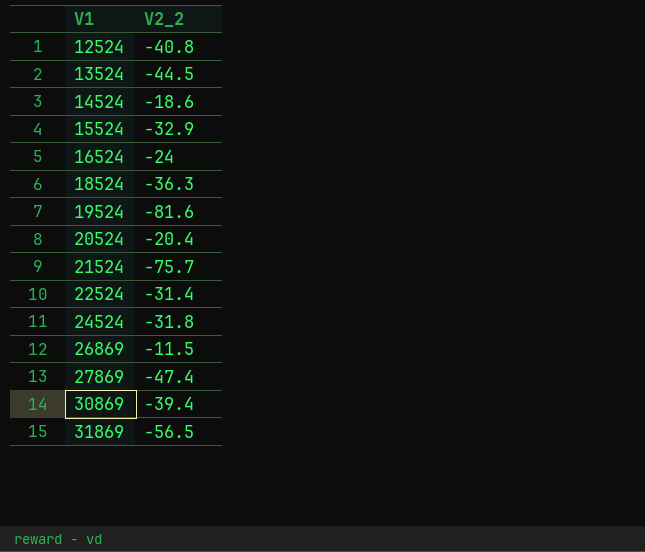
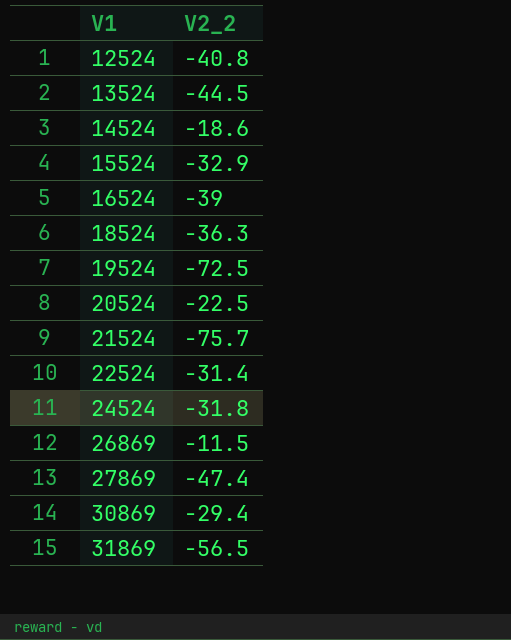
16524 | V2_2: -24 -> -39
19524 | V2_2: -81.6 -> -72.5
20524 | V2_2: -20.4 -> -22.5
30869 | V2_2: -39.4 -> -29.4

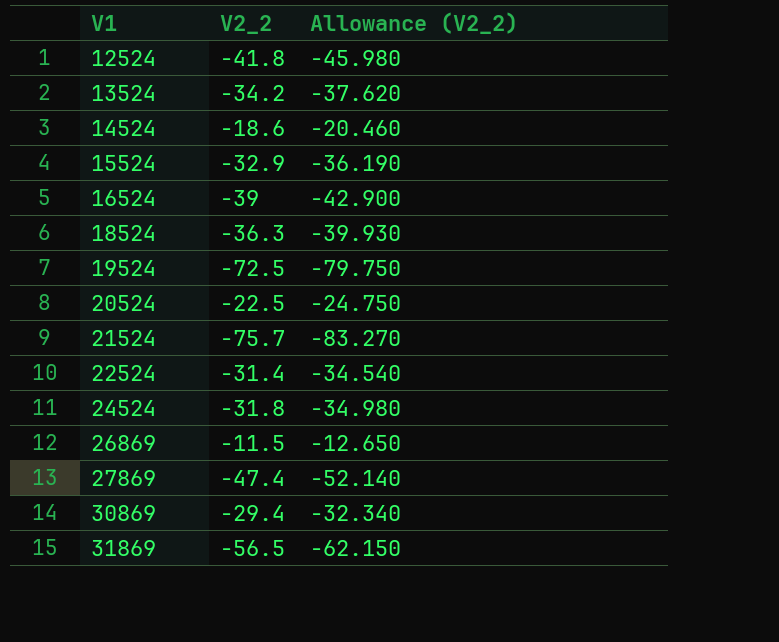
column Allowance (V2_2) | formula: none -> [V2_2] * 1.1
12524 | V2_2: -40.8 -> -41.8
13524 | V2_2: -44.5 -> -34.2

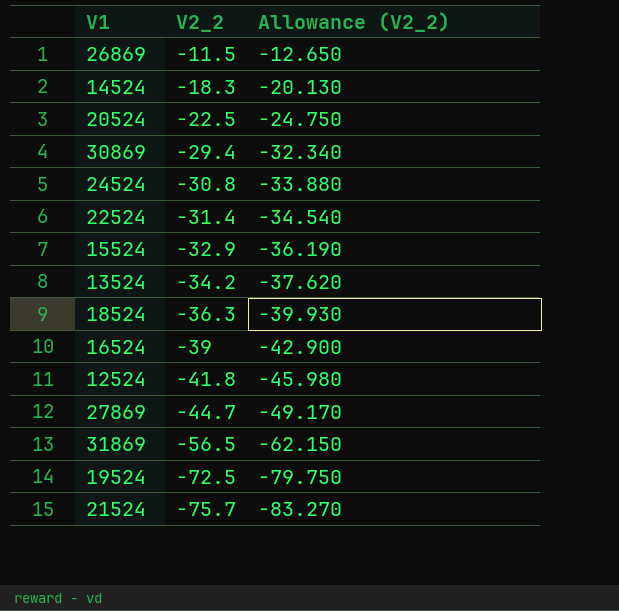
row order: V1 ascending -> V2_2 descending
14524 | V2_2: -18.6 -> -18.3
14524 | Allowance (V2_2): -20.460 -> -20.130
24524 | V2_2: -31.8 -> -30.8
24524 | Allowance (V2_2): -34.980 -> -33.880
27869 | V2_2: -47.4 -> -44.7
27869 | Allowance (V2_2): -52.140 -> -49.170

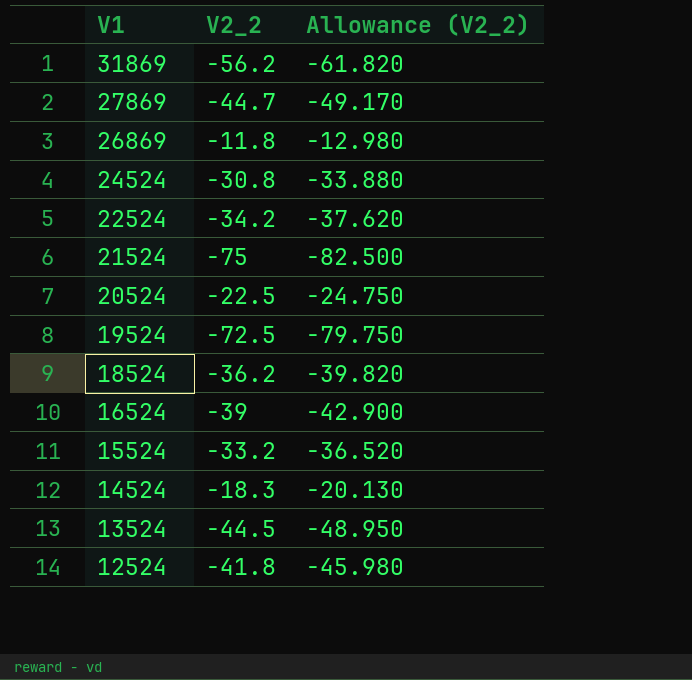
row order: V2_2 descending -> V1 descending
row 30869: -29.4 | -32.340 -> none
31869 | V2_2: -56.5 -> -56.2
31869 | Allowance (V2_2): -62.150 -> -61.820
26869 | V2_2: -11.5 -> -11.8
26869 | Allowance (V2_2): -12.650 -> -12.980
22524 | V2_2: -31.4 -> -34.2
22524 | Allowance (V2_2): -34.540 -> -37.620
21524 | V2_2: -75.7 -> -75
21524 | Allowance (V2_2): -83.270 -> -82.500
18524 | V2_2: -36.3 -> -36.2
18524 | Allowance (V2_2): -39.930 -> -39.820
15524 | V2_2: -32.9 -> -33.2
15524 | Allowance (V2_2): -36.190 -> -36.520
13524 | V2_2: -34.2 -> -44.5
13524 | Allowance (V2_2): -37.620 -> -48.950

